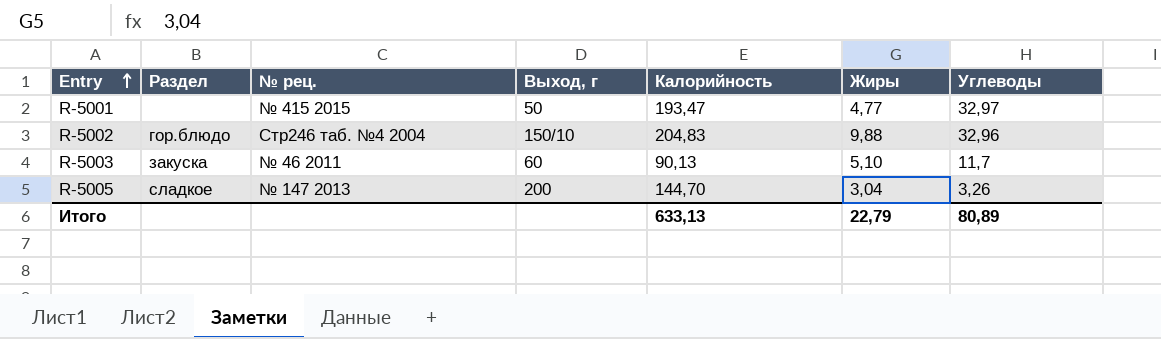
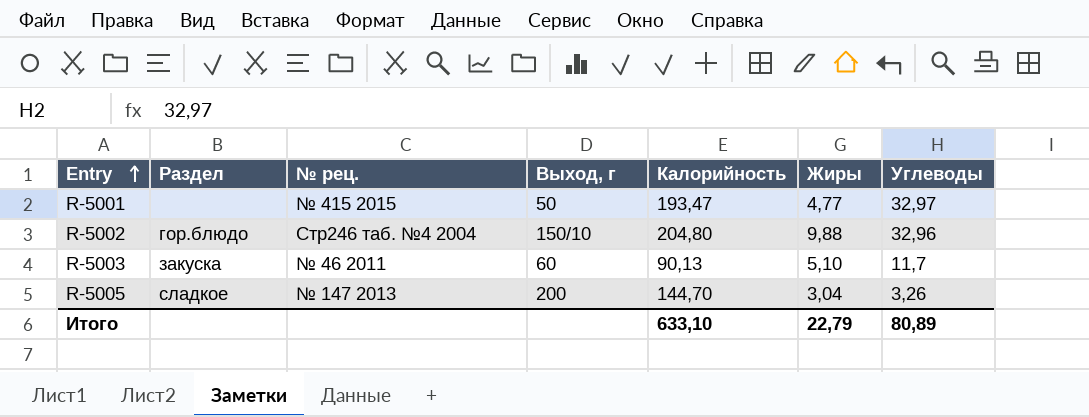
R-5002 | Калорийность: 204,83 -> 204,80
Итого | Калорийность: 633,13 -> 633,10

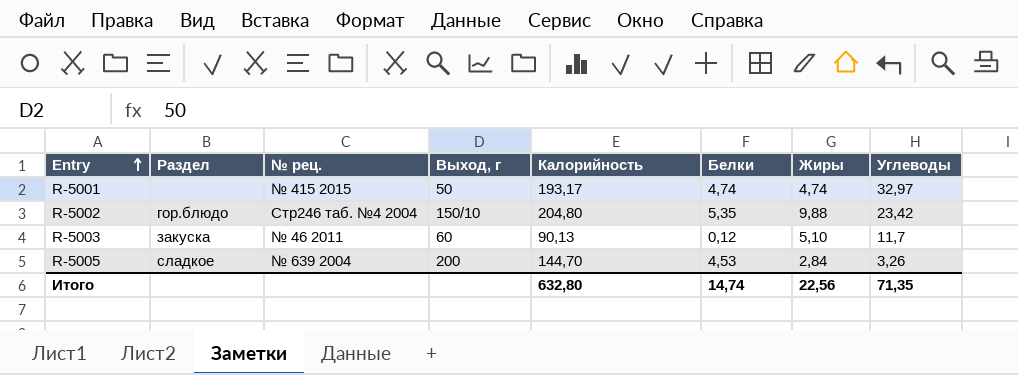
column Белки | position: none -> 6
R-5001 | Калорийность: 193,47 -> 193,17
R-5001 | Жиры: 4,77 -> 4,74
R-5002 | Углеводы: 32,96 -> 23,42
R-5005 | № рец.: № 147 2013 -> № 639 2004
R-5005 | Жиры: 3,04 -> 2,84
Итого | Калорийность: 633,10 -> 632,80
Итого | Жиры: 22,79 -> 22,56
Итого | Углеводы: 80,89 -> 71,35

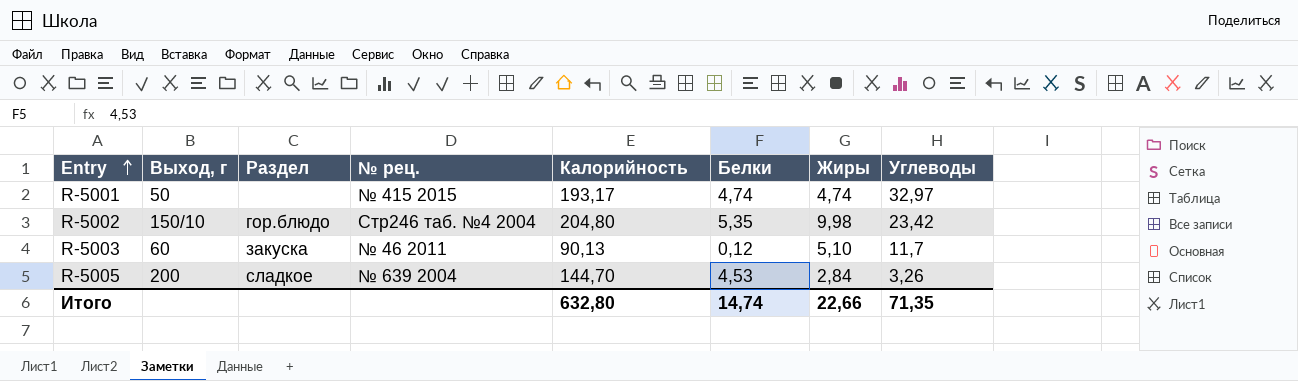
column Выход, г | position: 4 -> 2
R-5002 | Жиры: 9,88 -> 9,98
Итого | Жиры: 22,56 -> 22,66

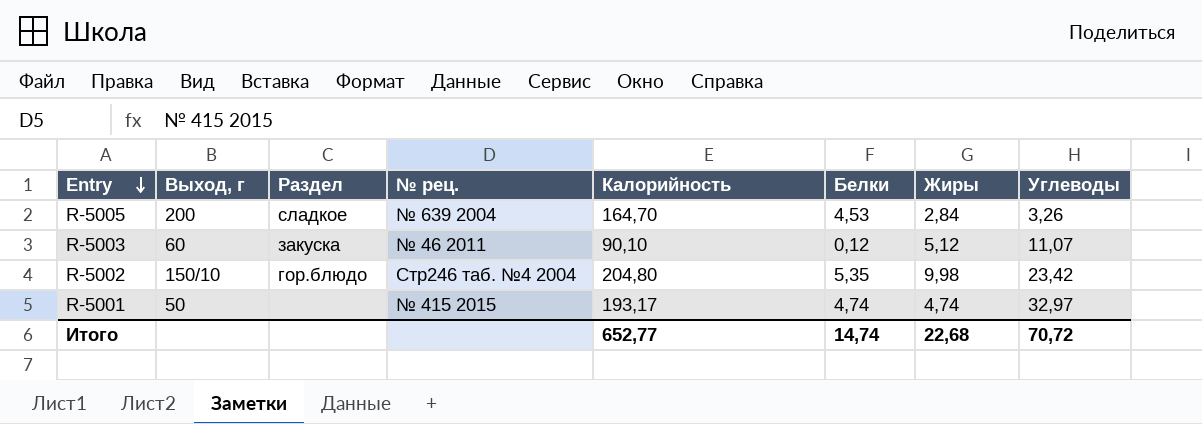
row order: Entry ascending -> Entry descending
R-5005 | Калорийность: 144,70 -> 164,70
R-5003 | Калорийность: 90,13 -> 90,10
R-5003 | Жиры: 5,10 -> 5,12
R-5003 | Углеводы: 11,7 -> 11,07
Итого | Калорийность: 632,80 -> 652,77
Итого | Жиры: 22,66 -> 22,68
Итого | Углеводы: 71,35 -> 70,72

